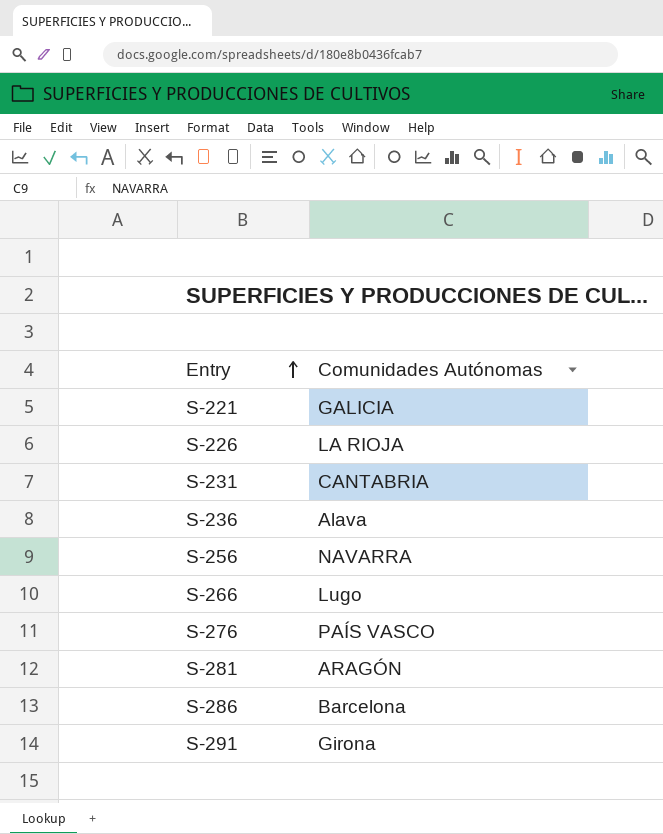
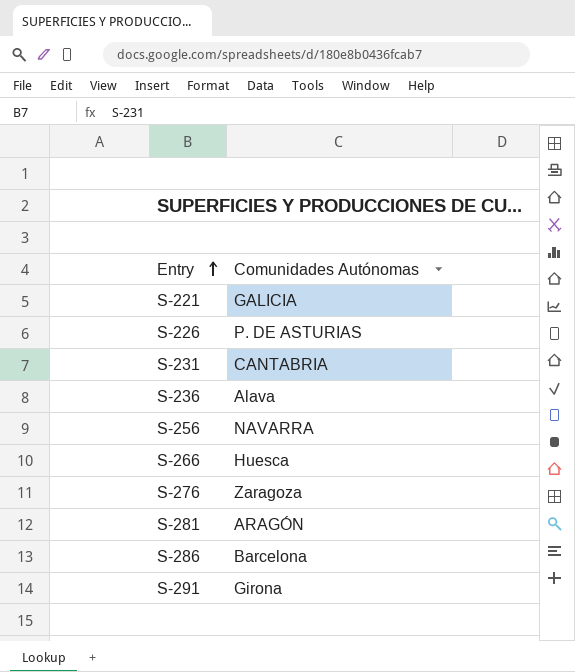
S-226 | Comunidades Autónomas: LA RIOJA -> P. DE ASTURIAS
S-266 | Comunidades Autónomas: Lugo -> Huesca
S-276 | Comunidades Autónomas: PAÍS VASCO -> Zaragoza

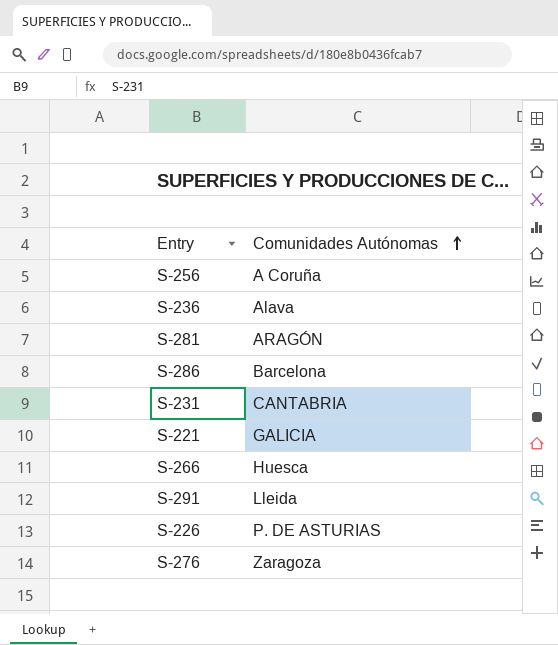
row order: Entry ascending -> Comunidades Autónomas ascending
S-256 | Comunidades Autónomas: NAVARRA -> A Coruña
S-291 | Comunidades Autónomas: Girona -> Lleida

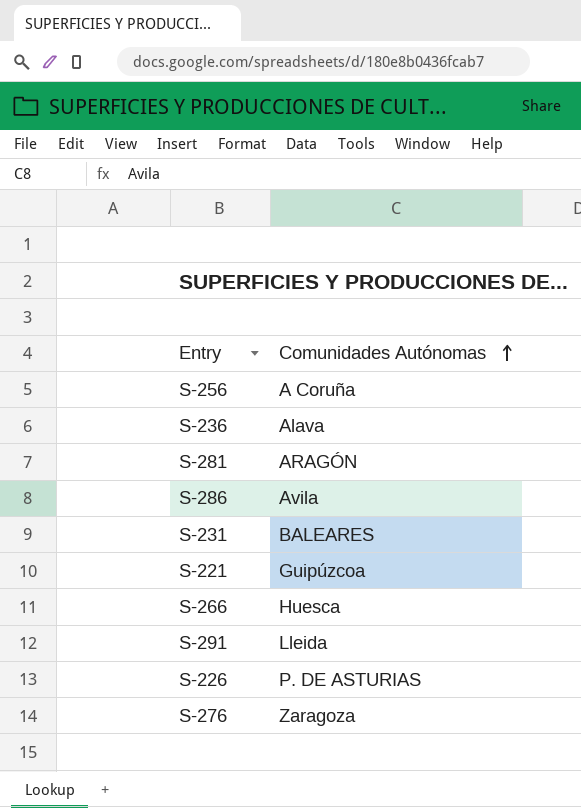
S-286 | Comunidades Autónomas: Barcelona -> Avila
S-231 | Comunidades Autónomas: CANTABRIA -> BALEARES
S-221 | Comunidades Autónomas: GALICIA -> Guipúzcoa

